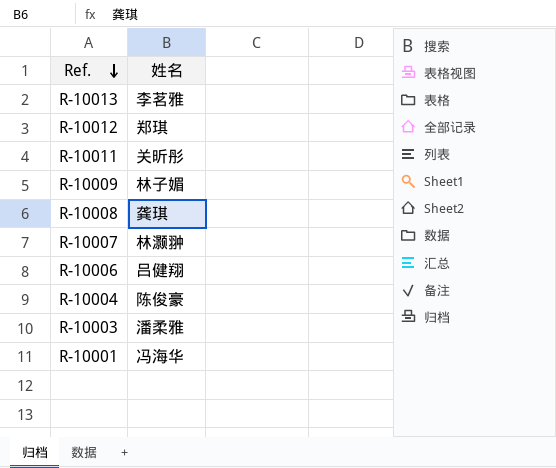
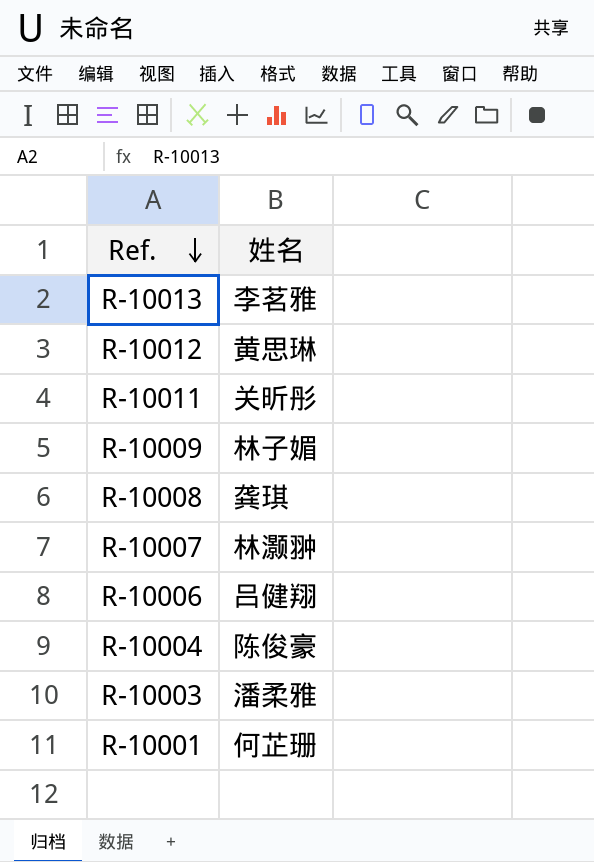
R-10012 | 姓名: 郑琪 -> 黄思琳
R-10001 | 姓名: 冯海华 -> 何芷珊

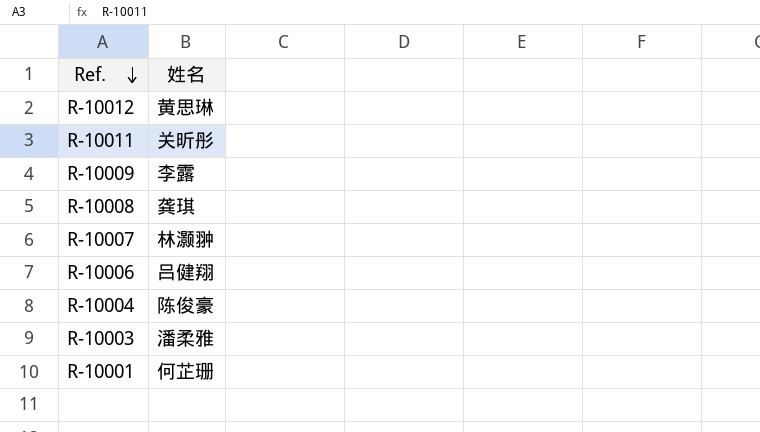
row R-10013: 李茗雅 -> none
R-10009 | 姓名: 林子媚 -> 李露

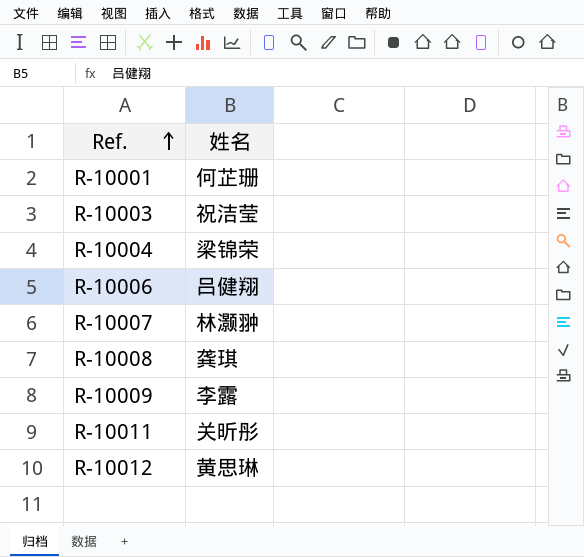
row order: Ref. descending -> Ref. ascending
R-10003 | 姓名: 潘柔雅 -> 祝洁莹
R-10004 | 姓名: 陈俊豪 -> 梁锦荣

